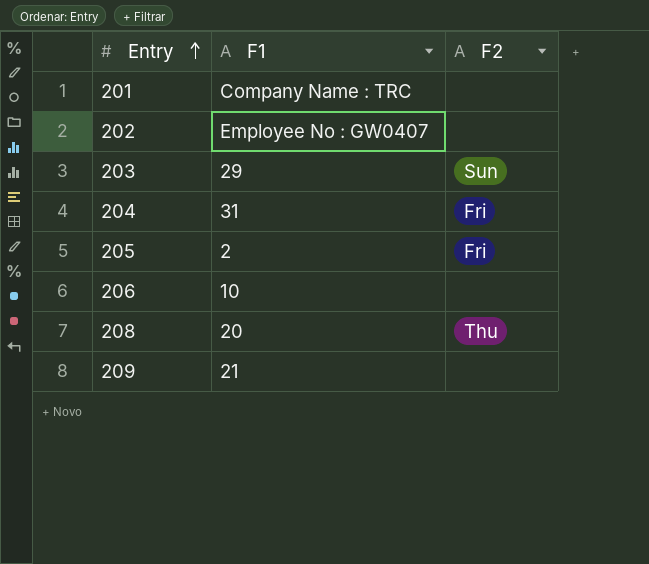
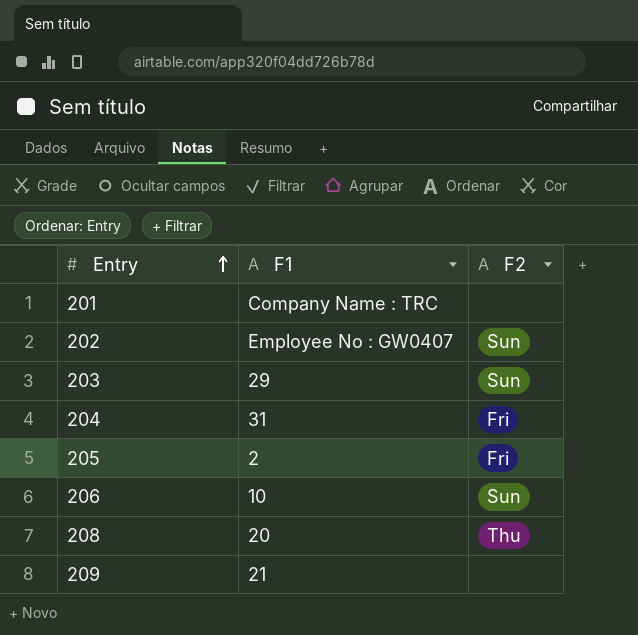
202 | F2: none -> Sun
206 | F2: none -> Sun

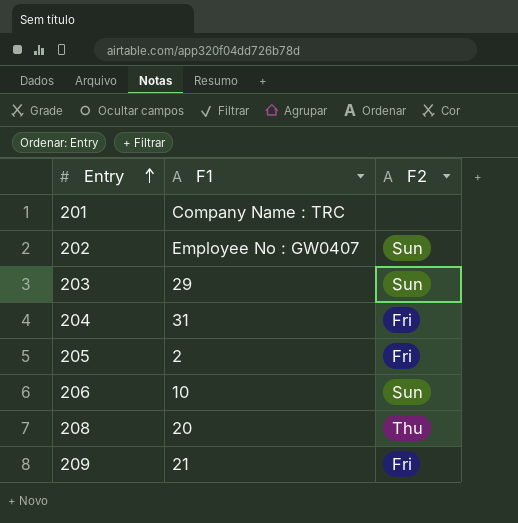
209 | F2: none -> Fri

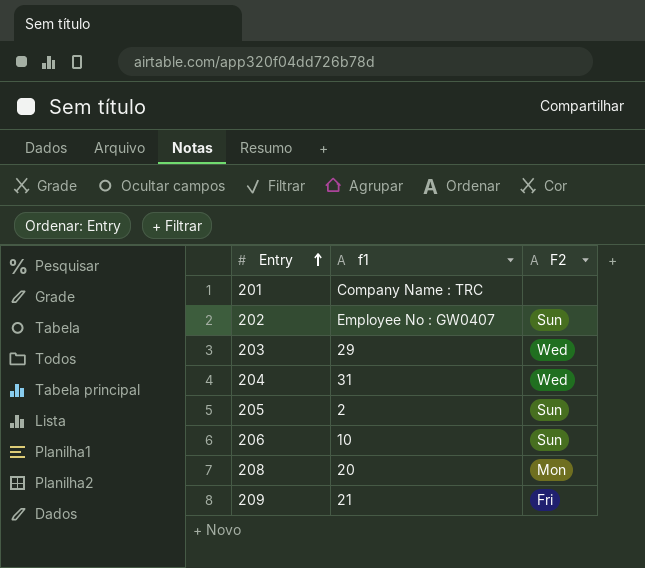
column name: F1 -> f1
203 | F2: Sun -> Wed
204 | F2: Fri -> Wed
205 | F2: Fri -> Sun
208 | F2: Thu -> Mon

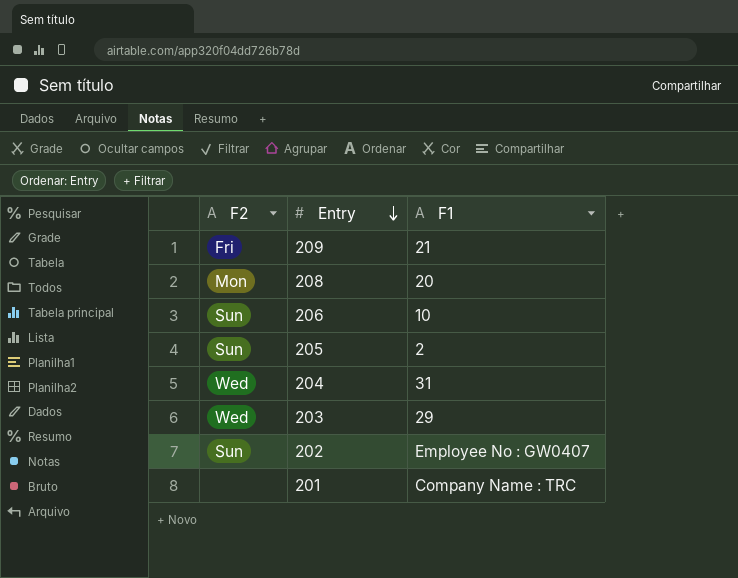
row order: Entry ascending -> Entry descending
column F2 | position: 3 -> 1
column name: f1 -> F1

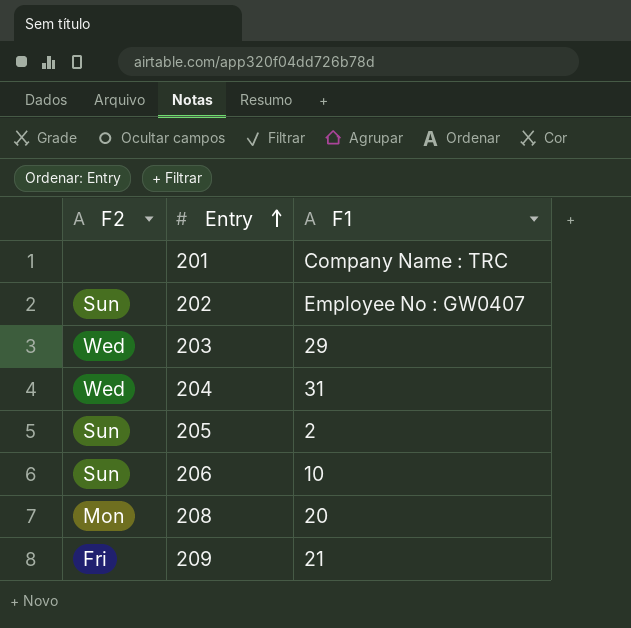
row order: Entry descending -> Entry ascending

